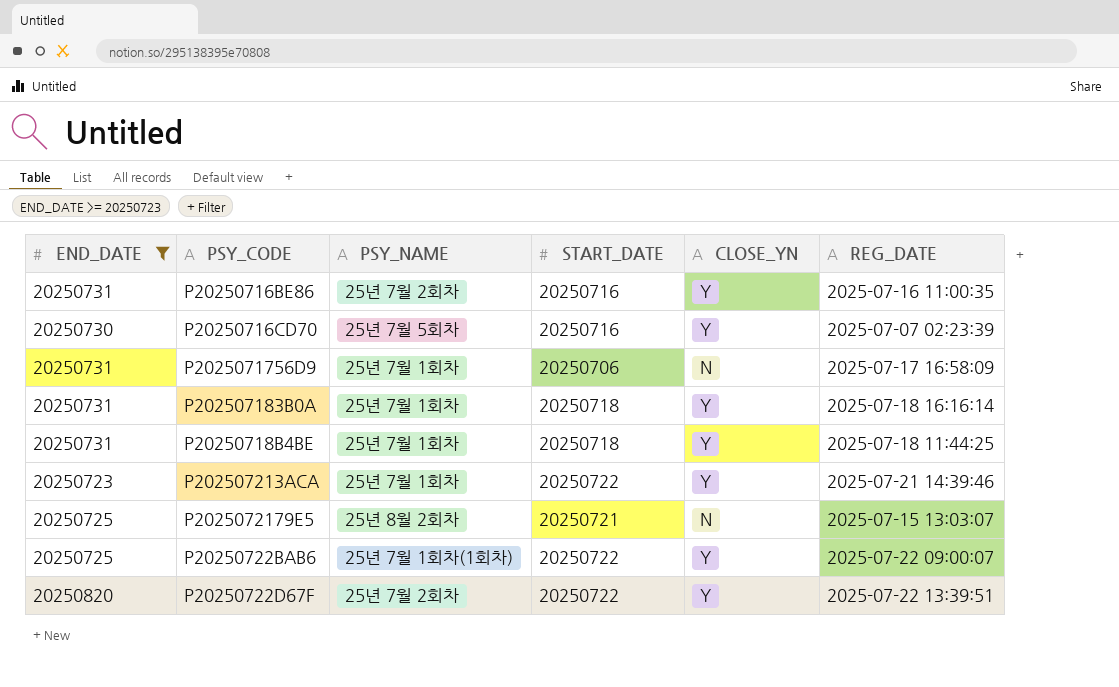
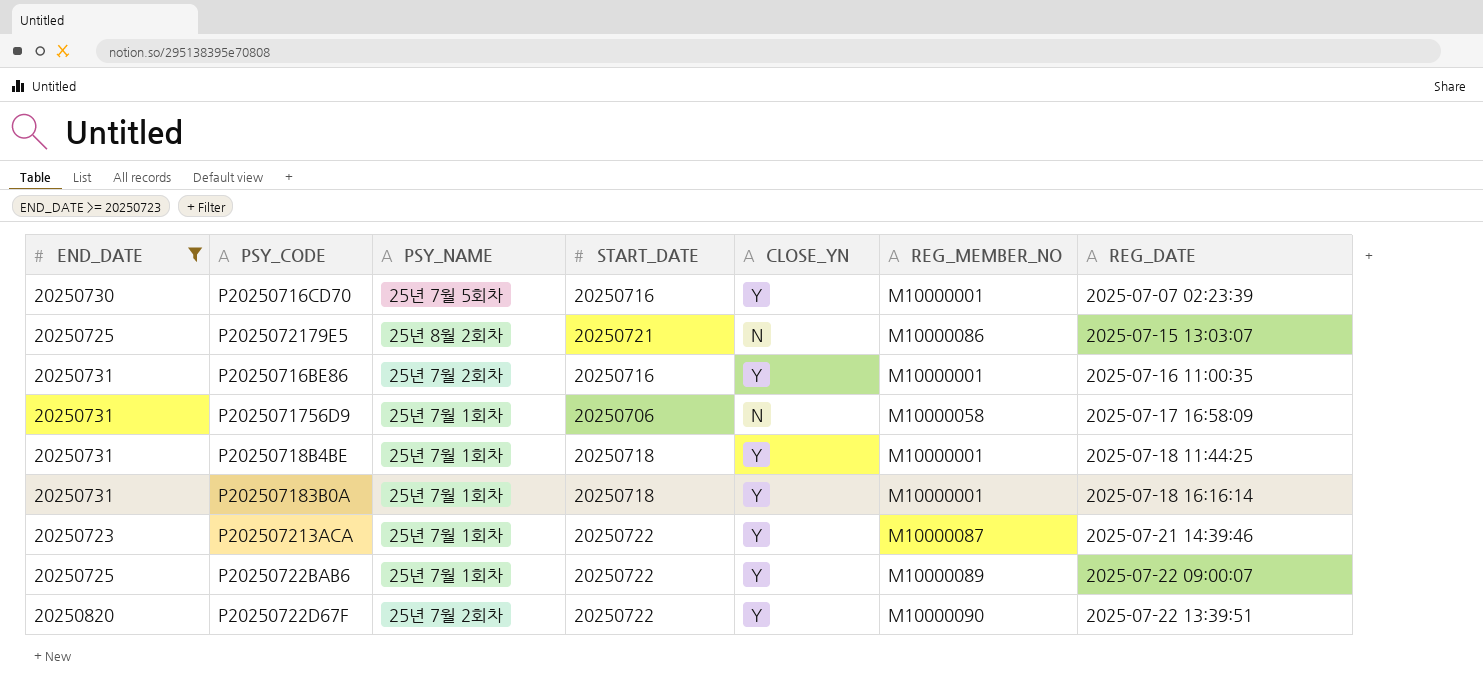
row order: none -> REG_DATE ascending
column REG_MEMBER_NO | position: none -> 6
P20250722BAB6 | PSY_NAME: 25년 7월 1회차(1회차) -> 25년 7월 1회차

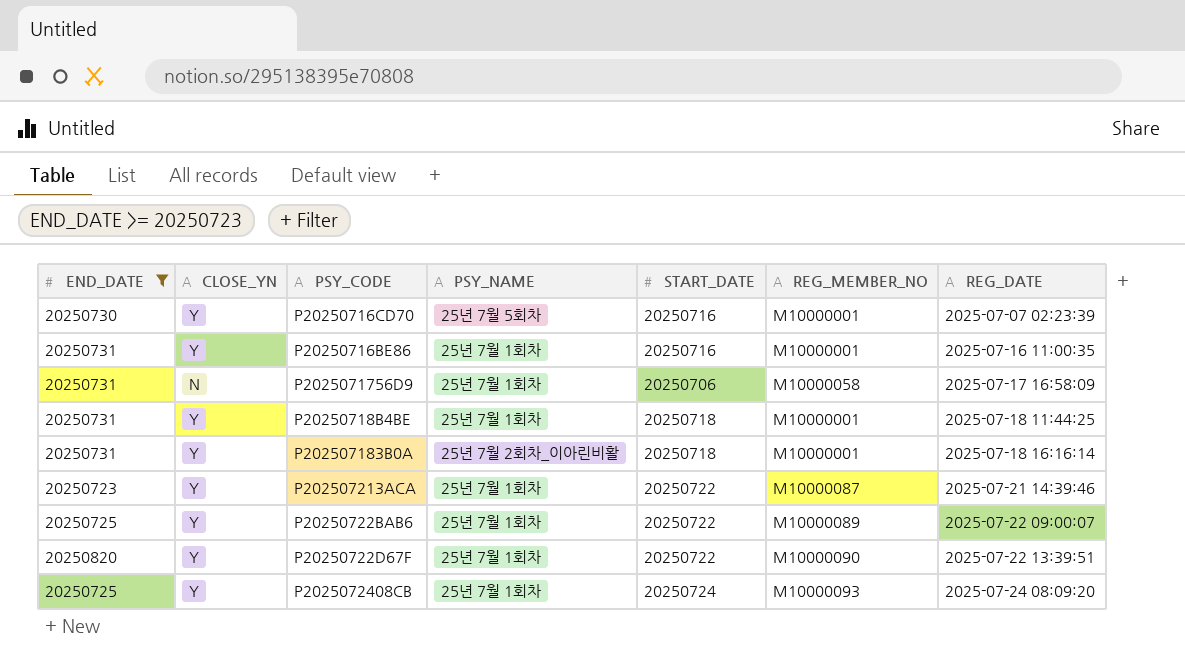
column CLOSE_YN | position: 5 -> 2
row P2025072179E5: 20250725 | 25년 8월 2회차 | 20250721 | N | M10000086 | 2025-07-15 13:03:07 -> none
P20250716BE86 | PSY_NAME: 25년 7월 2회차 -> 25년 7월 1회차
P202507183B0A | PSY_NAME: 25년 7월 1회차 -> 25년 7월 2회차_이아린비활
P20250722D67F | PSY_NAME: 25년 7월 2회차 -> 25년 7월 1회차
row P2025072408CB: none -> 20250725 | Y | 25년 7월 1회차 | 20250724 | M10000093 | 2025-07-24 08:09:20

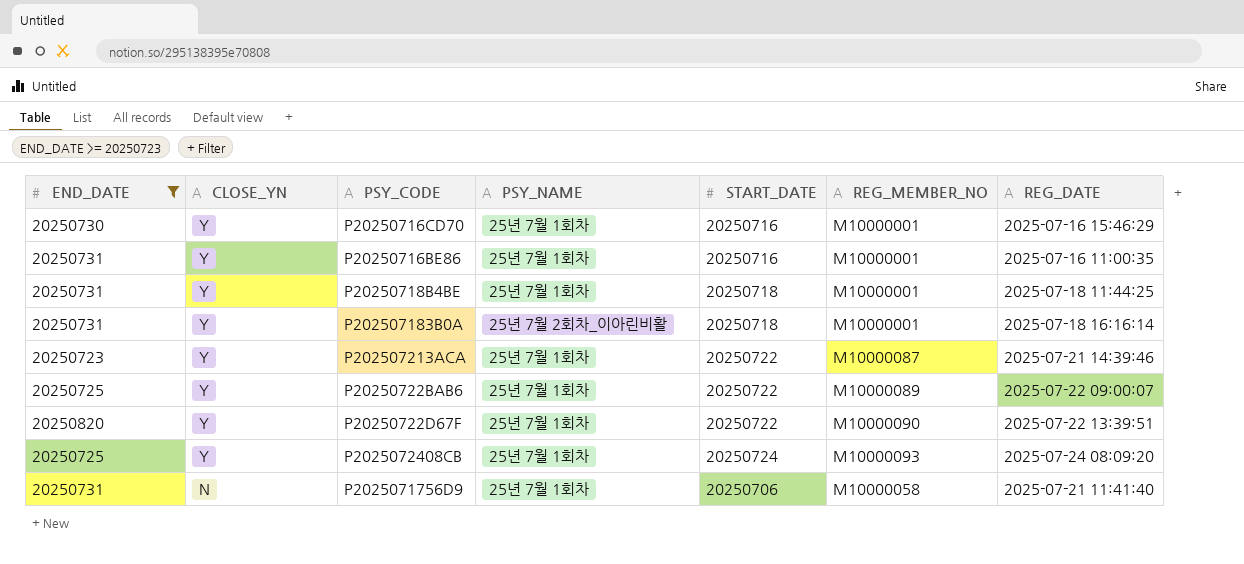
row order: REG_DATE ascending -> CLOSE_YN descending
P20250716CD70 | PSY_NAME: 25년 7월 5회차 -> 25년 7월 1회차
P20250716CD70 | REG_DATE: 2025-07-07 02:23:39 -> 2025-07-16 15:46:29
P2025071756D9 | REG_DATE: 2025-07-17 16:58:09 -> 2025-07-21 11:41:40

